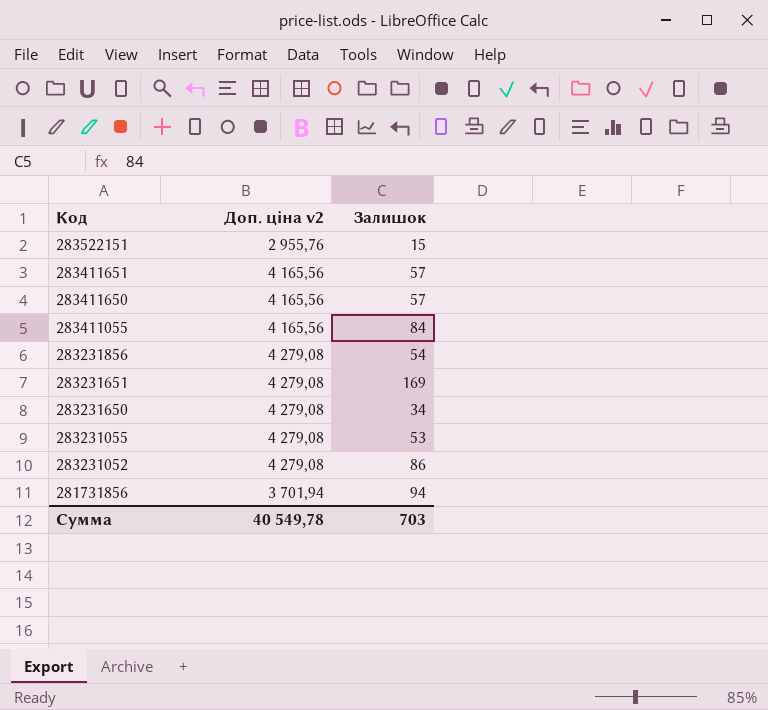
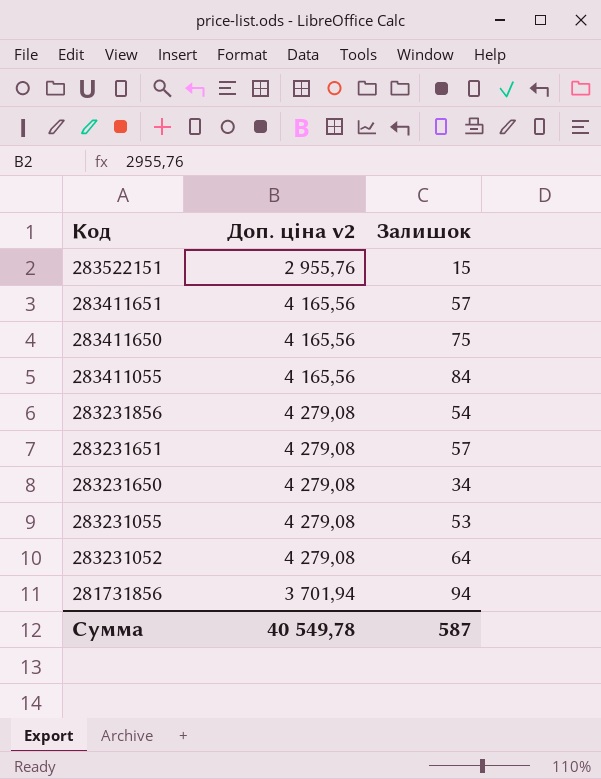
283411650 | Залишок: 57 -> 75
283231651 | Залишок: 169 -> 57
283231052 | Залишок: 86 -> 64
Сумма | Залишок: 703 -> 587

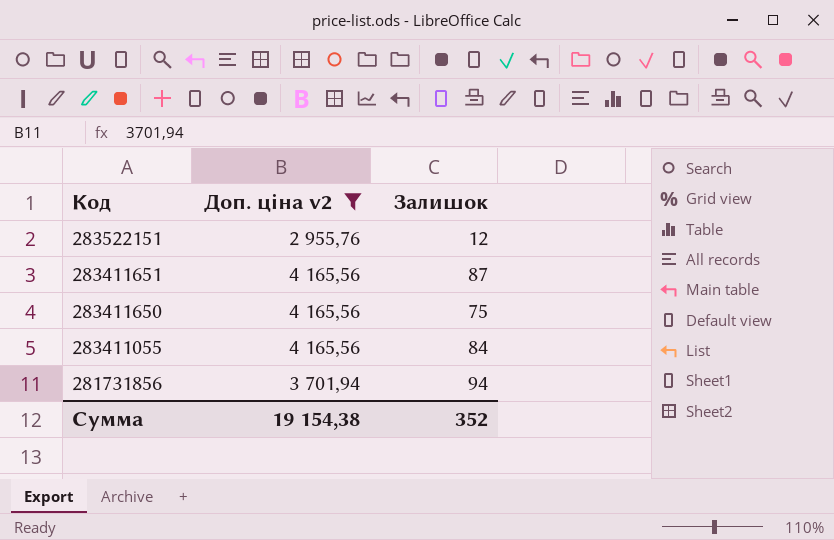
filter: none -> Доп. ціна v2 != 4 279,08
283522151 | Залишок: 15 -> 12
283411651 | Залишок: 57 -> 87
Сумма | Доп. ціна v2: 40 549,78 -> 19 154,38
Сумма | Залишок: 587 -> 352

